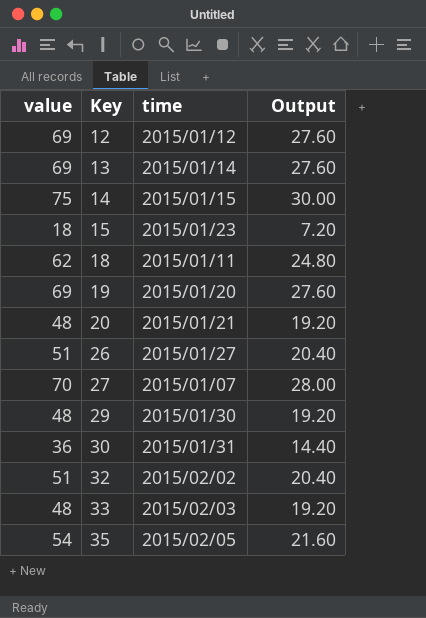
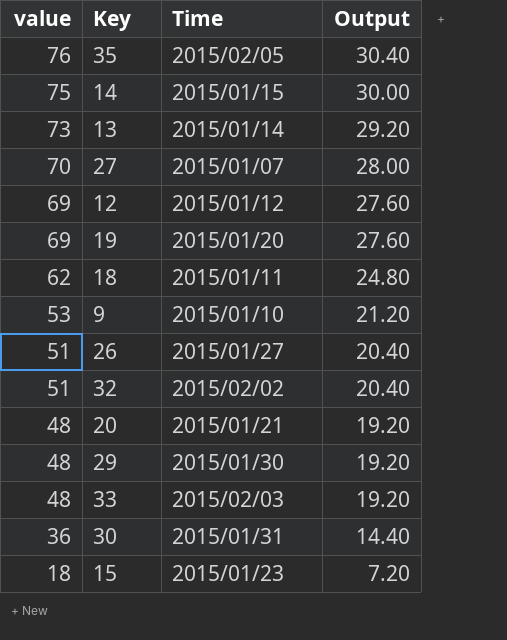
row order: Key ascending -> value descending
column name: time -> Time
35 | value: 54 -> 76
35 | Output: 21.60 -> 30.40
13 | value: 69 -> 73
13 | Output: 27.60 -> 29.20
row 9: none -> 53 | 2015/01/10 | 21.20

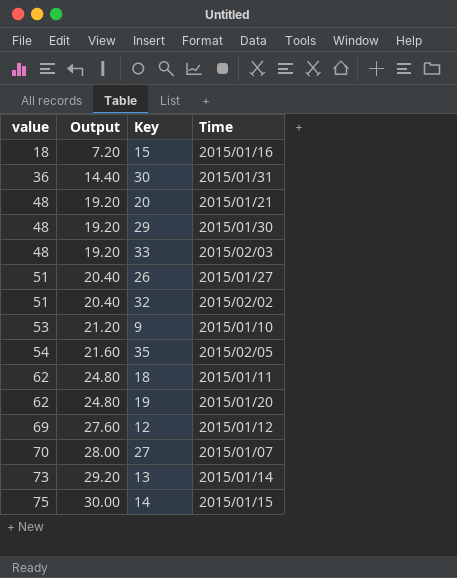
row order: value descending -> value ascending
column Output | position: 4 -> 2
15 | Time: 2015/01/23 -> 2015/01/16
35 | value: 76 -> 54
35 | Output: 30.40 -> 21.60
19 | value: 69 -> 62
19 | Output: 27.60 -> 24.80

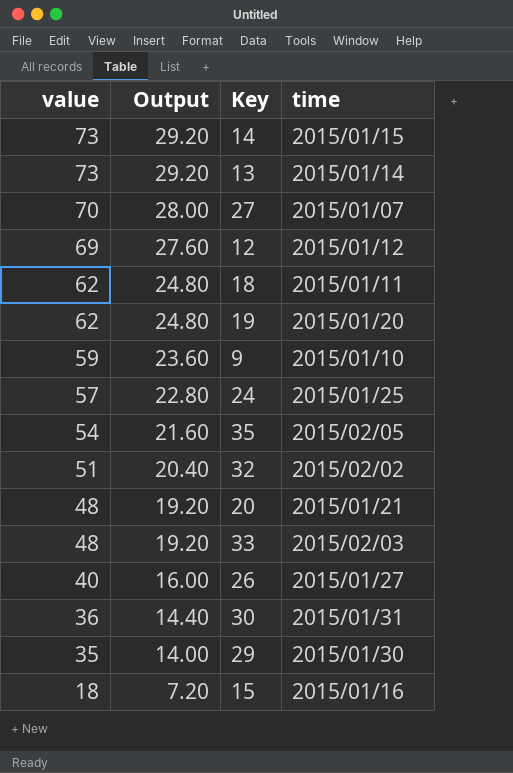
row order: value ascending -> value descending
column name: Time -> time
14 | value: 75 -> 73
14 | Output: 30.00 -> 29.20
9 | value: 53 -> 59
9 | Output: 21.20 -> 23.60
row 24: none -> 57 | 22.80 | 2015/01/25
26 | value: 51 -> 40
26 | Output: 20.40 -> 16.00
29 | value: 48 -> 35
29 | Output: 19.20 -> 14.00

